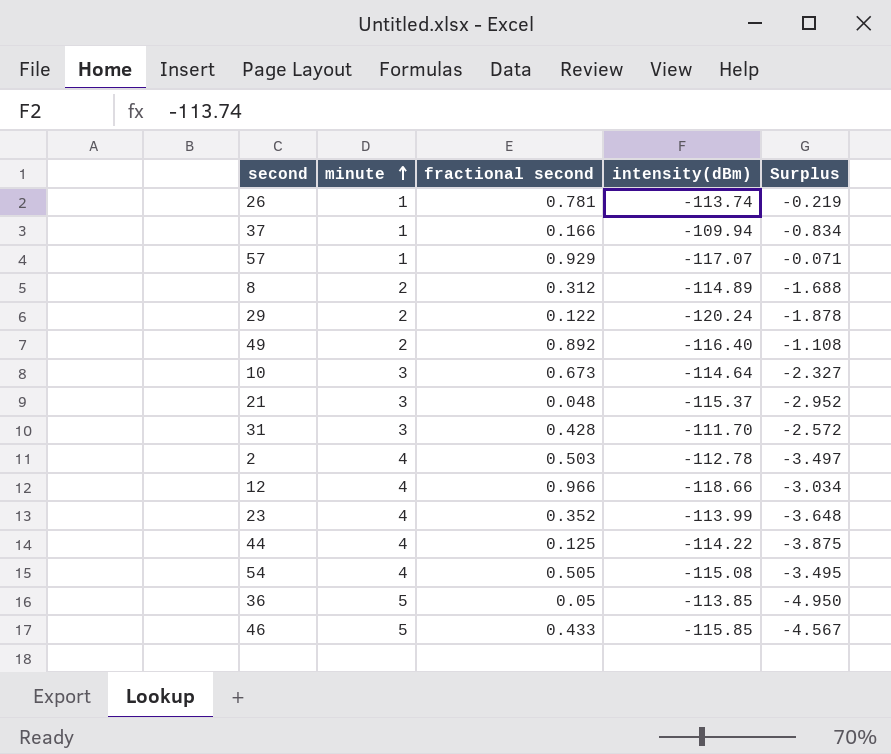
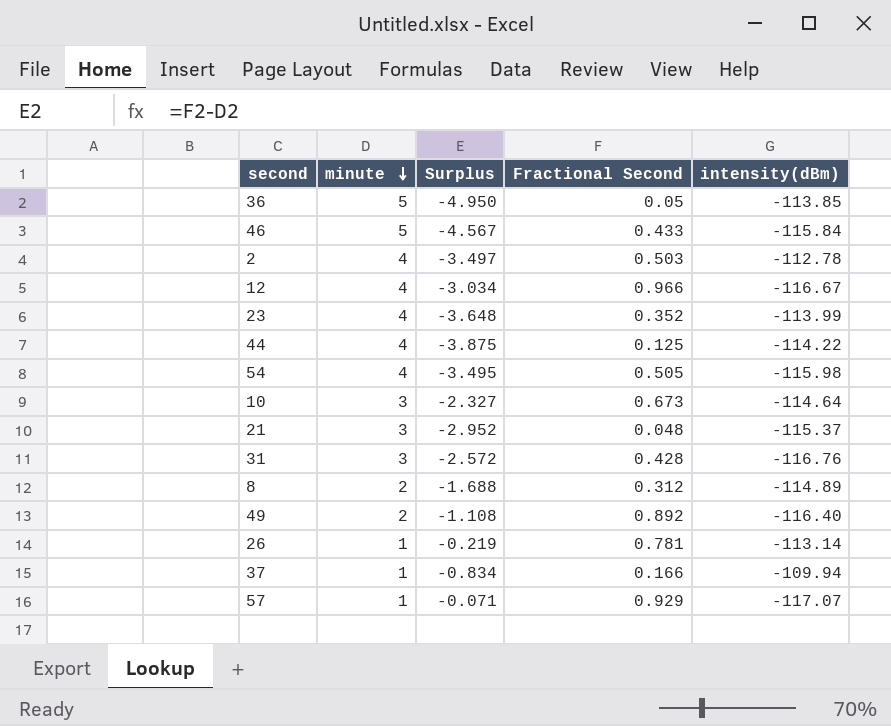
row order: minute ascending -> minute descending
column Surplus | position: 5 -> 3
column name: fractional second -> Fractional Second
row 29: 2 | 0.122 | -120.24 | -1.878 -> none
46 | intensity(dBm): -115.85 -> -115.84
12 | intensity(dBm): -118.66 -> -116.67
54 | intensity(dBm): -115.08 -> -115.98
31 | intensity(dBm): -111.70 -> -116.76
26 | intensity(dBm): -113.74 -> -113.14

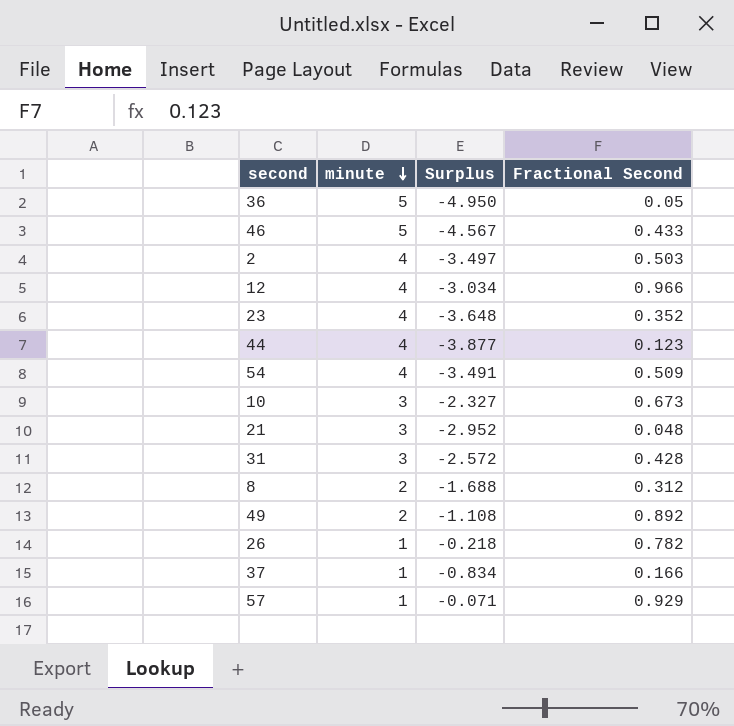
column intensity(dBm) | position: 5 -> none
44 | Surplus: -3.875 -> -3.877
44 | Fractional Second: 0.125 -> 0.123
54 | Surplus: -3.495 -> -3.491
54 | Fractional Second: 0.505 -> 0.509
26 | Surplus: -0.219 -> -0.218
26 | Fractional Second: 0.781 -> 0.782

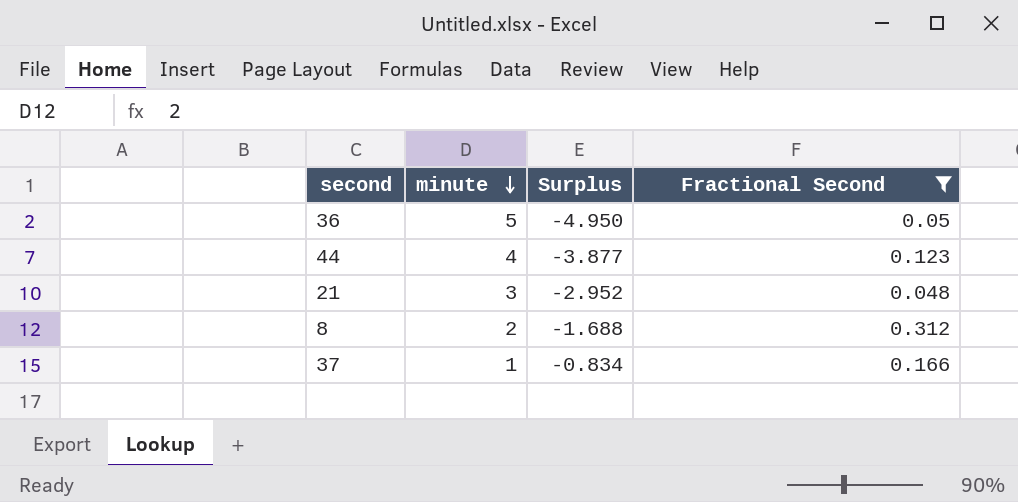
filter: none -> Fractional Second <= 0.312

